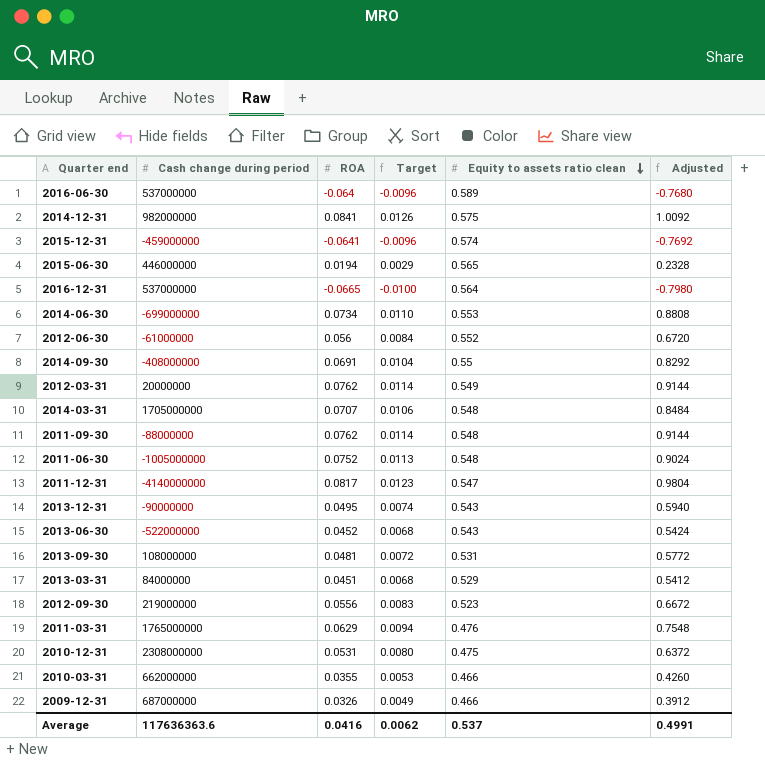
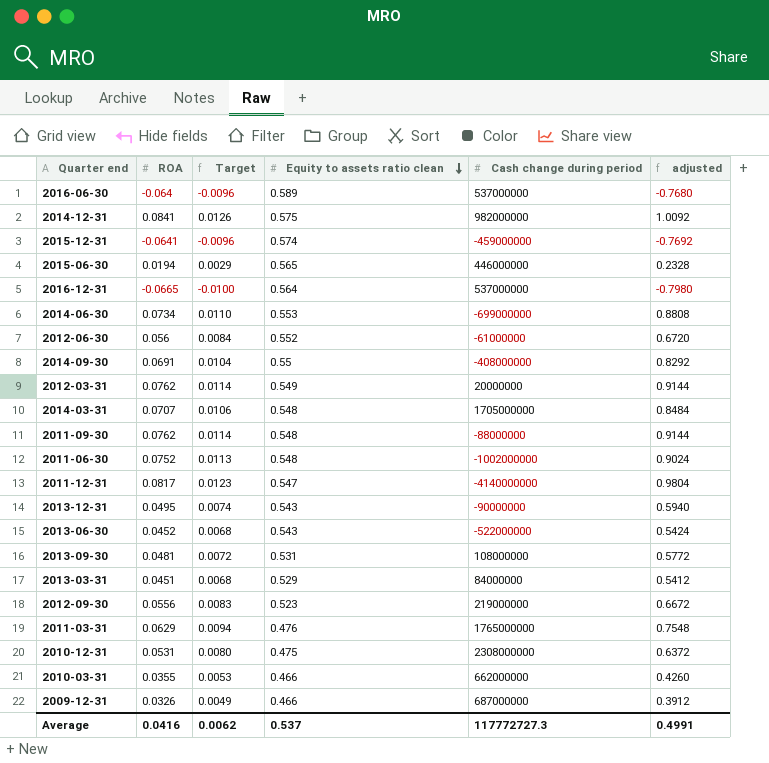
column Cash change during period | position: 2 -> 5
column name: Adjusted -> adjusted
2011-06-30 | Cash change during period: -1005000000 -> -1002000000
Average | Cash change during period: 117636363.6 -> 117772727.3

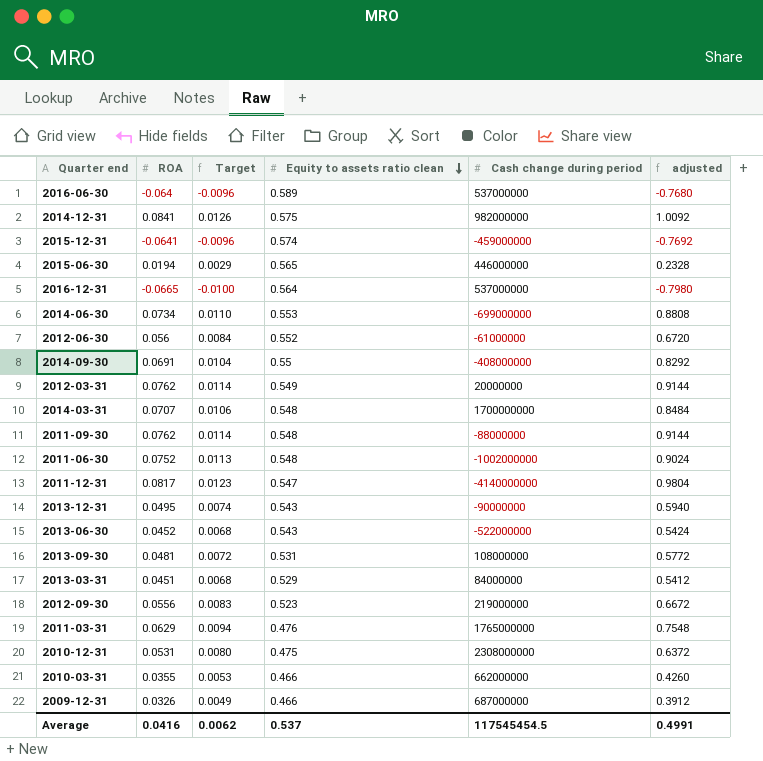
2014-03-31 | Cash change during period: 1705000000 -> 1700000000
Average | Cash change during period: 117772727.3 -> 117545454.5

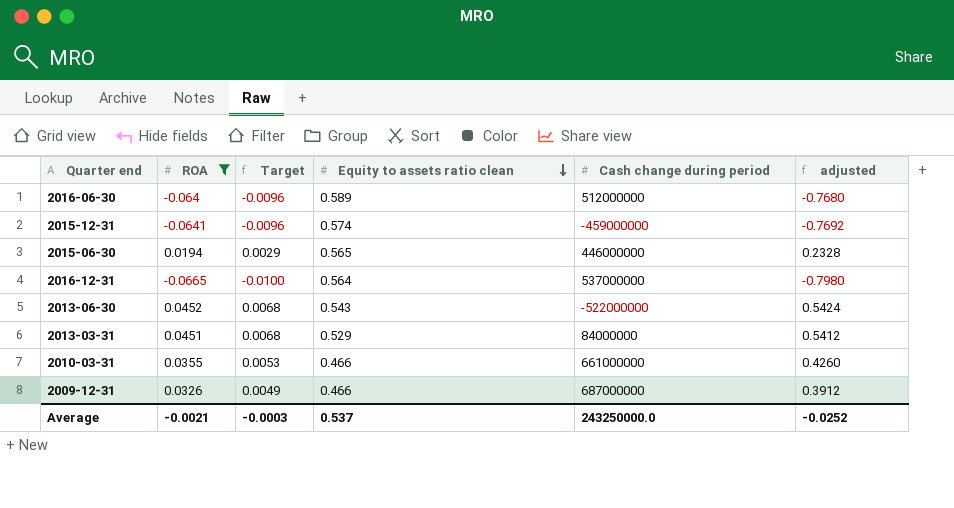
filter: none -> ROA <= 0.0452
2016-06-30 | Cash change during period: 537000000 -> 512000000
2010-03-31 | Cash change during period: 662000000 -> 661000000
Average | ROA: 0.0416 -> -0.0021
Average | Target: 0.0062 -> -0.0003
Average | Cash change during period: 117545454.5 -> 243250000.0
Average | adjusted: 0.4991 -> -0.0252

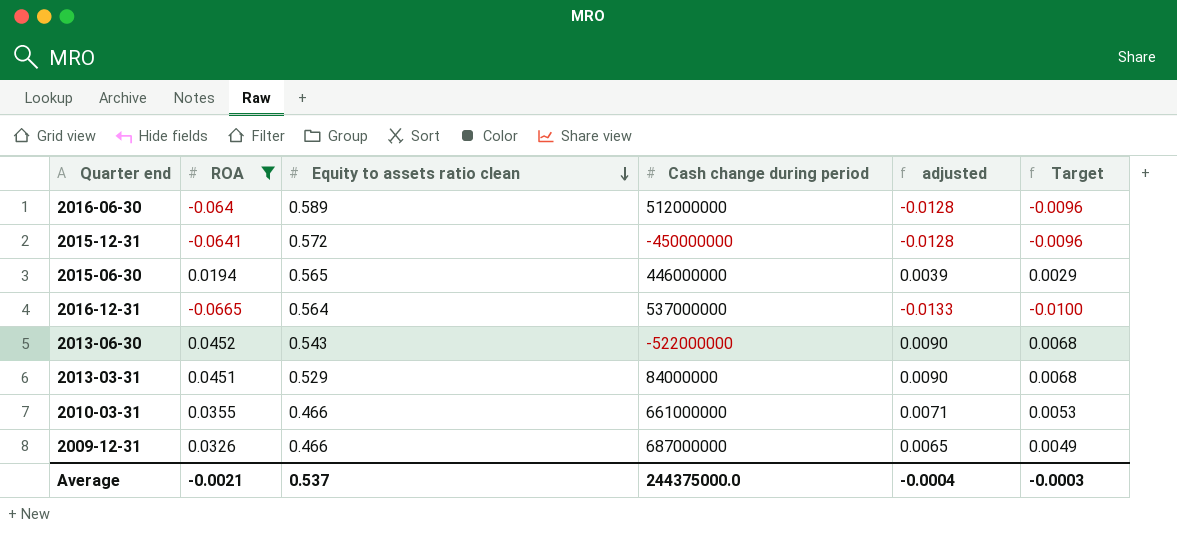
column adjusted | formula: [ROA] * 12 -> [ROA] * 0.2
column Target | position: 3 -> 6
2015-12-31 | Equity to assets ratio clean: 0.574 -> 0.572
2015-12-31 | Cash change during period: -459000000 -> -450000000
Average | Cash change during period: 243250000.0 -> 244375000.0
Average | adjusted: -0.0252 -> -0.0004

